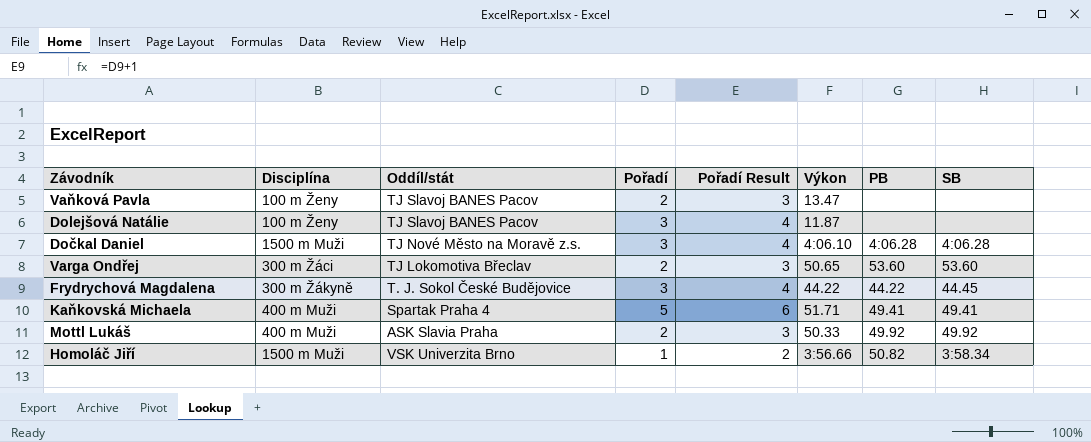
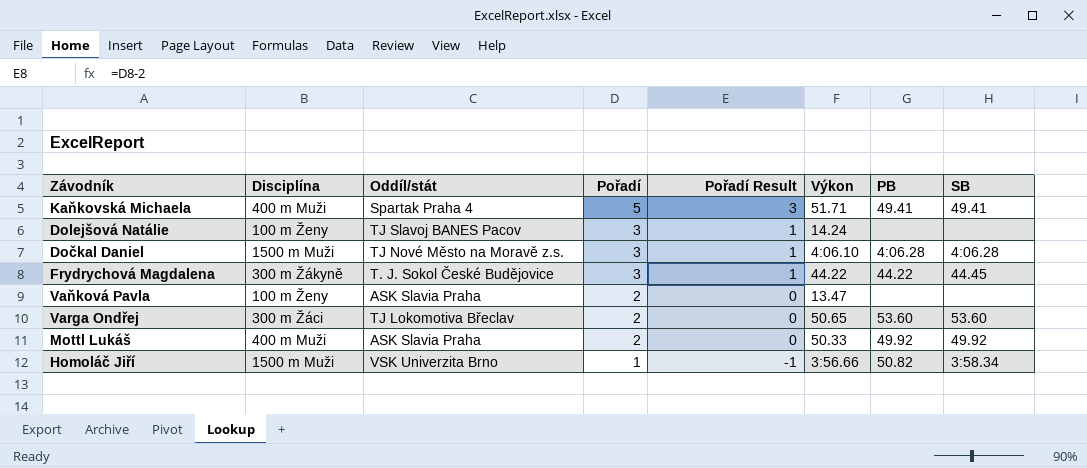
row order: none -> Pořadí descending
column Pořadí Result | formula: [Pořadí] + 1 -> [Pořadí] - 2
Dolejšová Natálie | Výkon: 11.87 -> 14.24
Vaňková Pavla | Oddíl/stát: TJ Slavoj BANES Pacov -> ASK Slavia Praha

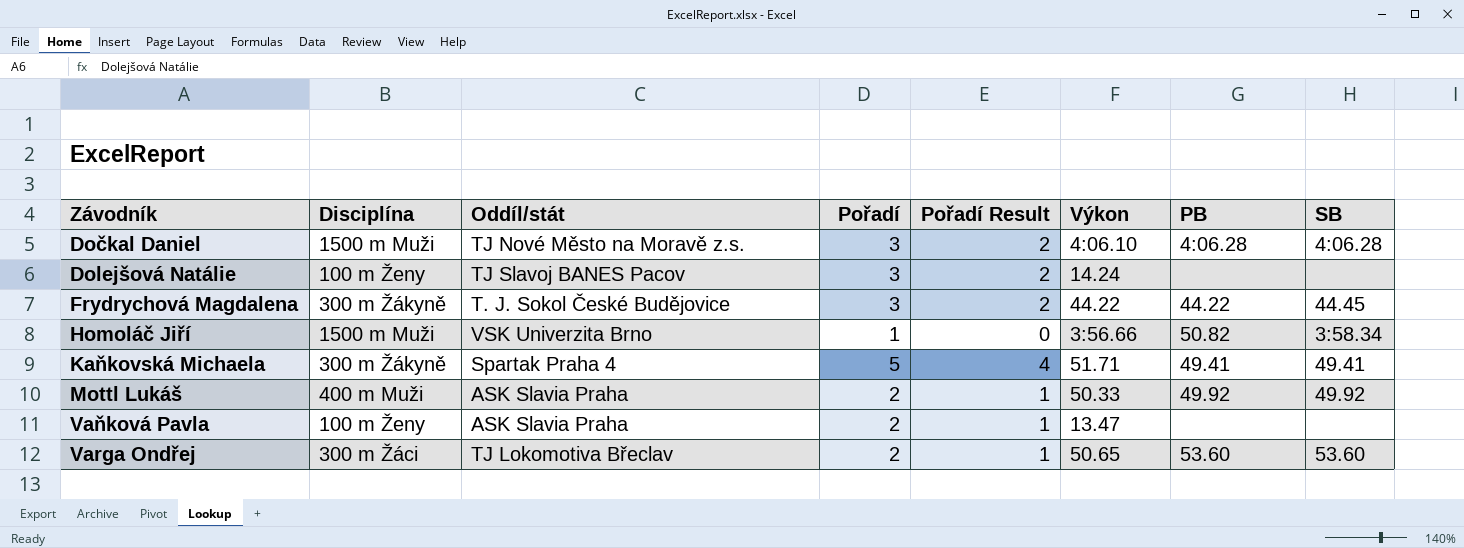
row order: Pořadí descending -> Závodník ascending
column Pořadí Result | formula: [Pořadí] - 2 -> [Pořadí] - 1
Kaňkovská Michaela | Disciplína: 400 m Muži -> 300 m Žákyně

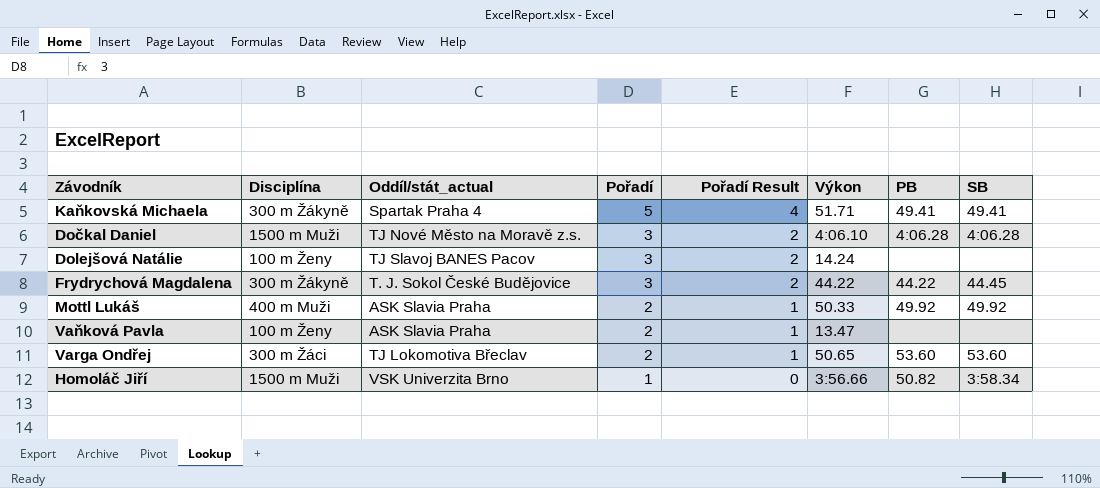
row order: Závodník ascending -> Pořadí descending
column name: Oddíl/stát -> Oddíl/stát_actual

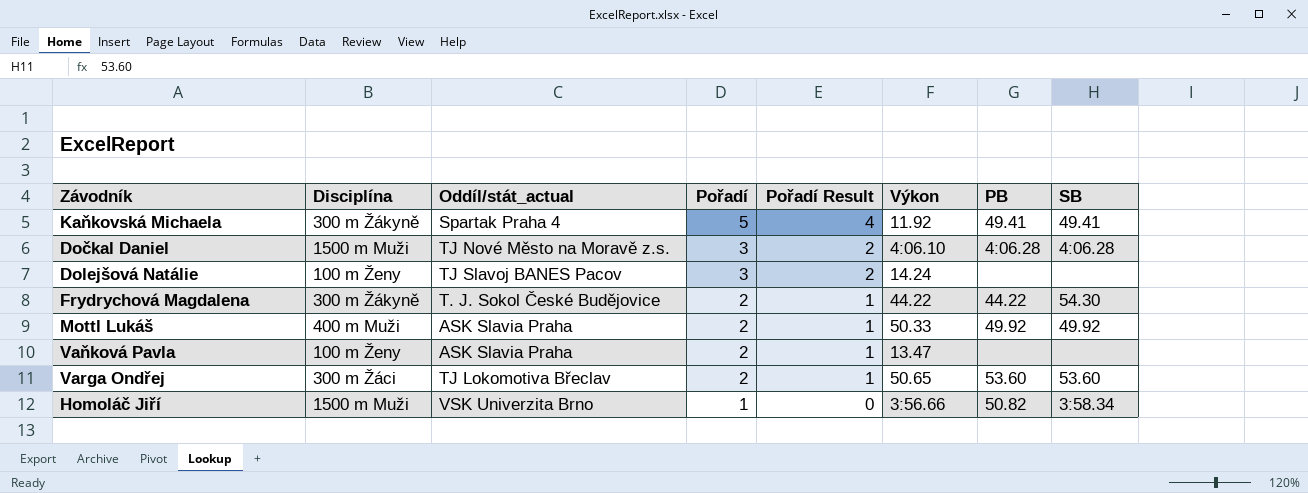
Kaňkovská Michaela | Výkon: 51.71 -> 11.92
Frydrychová Magdalena | Pořadí: 3 -> 2
Frydrychová Magdalena | Pořadí Result: 2 -> 1
Frydrychová Magdalena | SB: 44.45 -> 54.30

